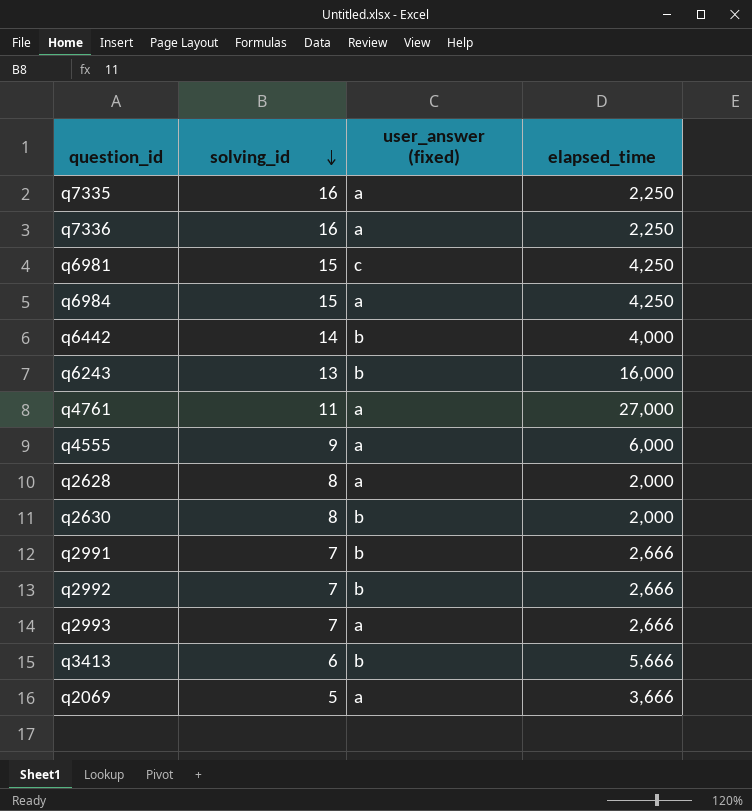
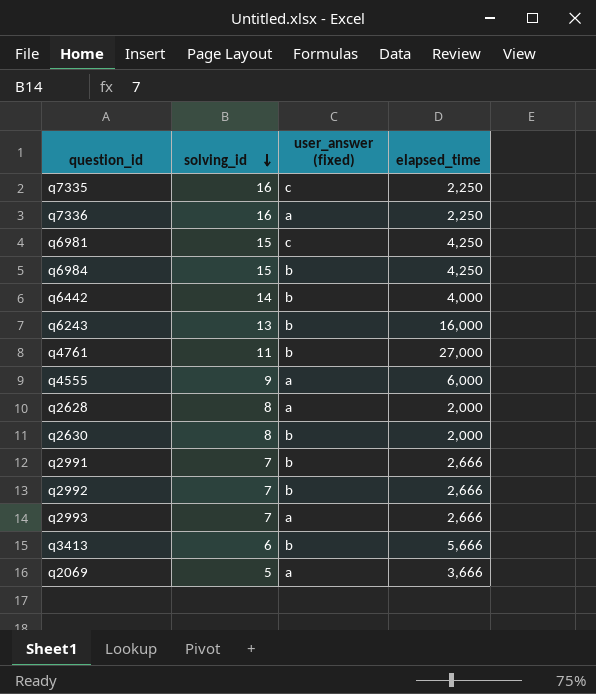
q7335 | user_answer (fixed): a -> c
q6984 | user_answer (fixed): a -> b
q4761 | user_answer (fixed): a -> b

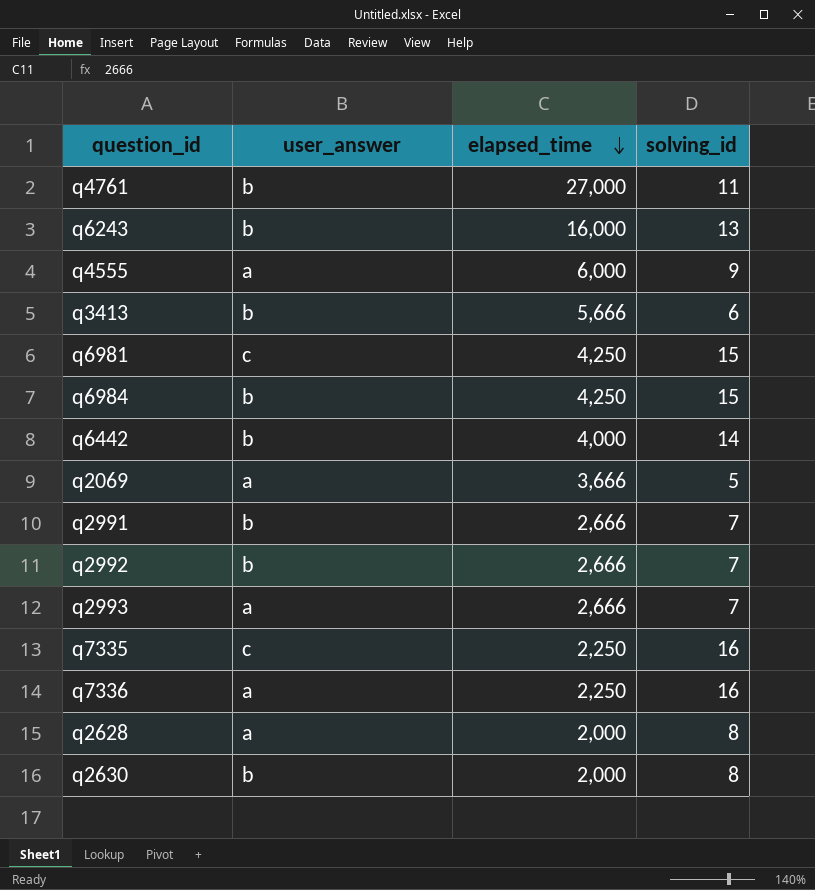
row order: solving_id descending -> elapsed_time descending
column name: user_answer (fixed) -> user_answer
column solving_id | position: 2 -> 4

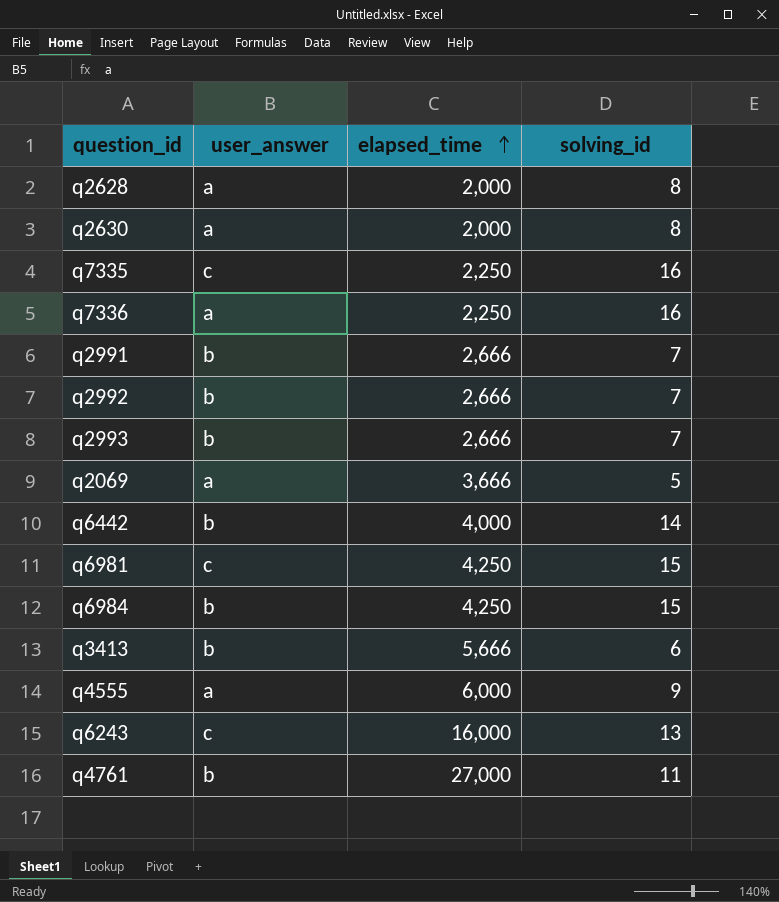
row order: elapsed_time descending -> elapsed_time ascending
q2630 | user_answer: b -> a
q2993 | user_answer: a -> b
q6243 | user_answer: b -> c

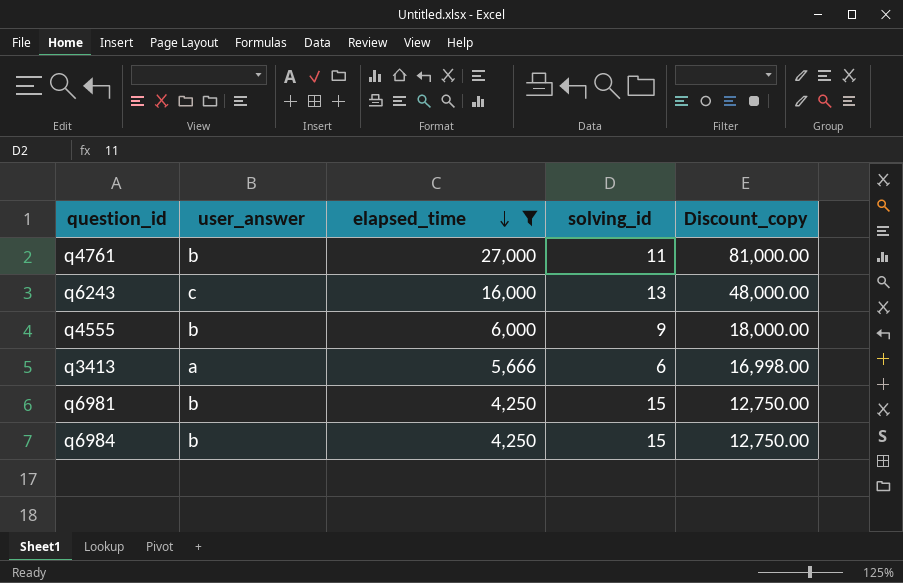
filter: none -> elapsed_time >= 4,250
row order: elapsed_time ascending -> elapsed_time descending
column Discount_copy | formula: none -> [elapsed_time] * 3
q4555 | user_answer: a -> b
q3413 | user_answer: b -> a
q6981 | user_answer: c -> b

